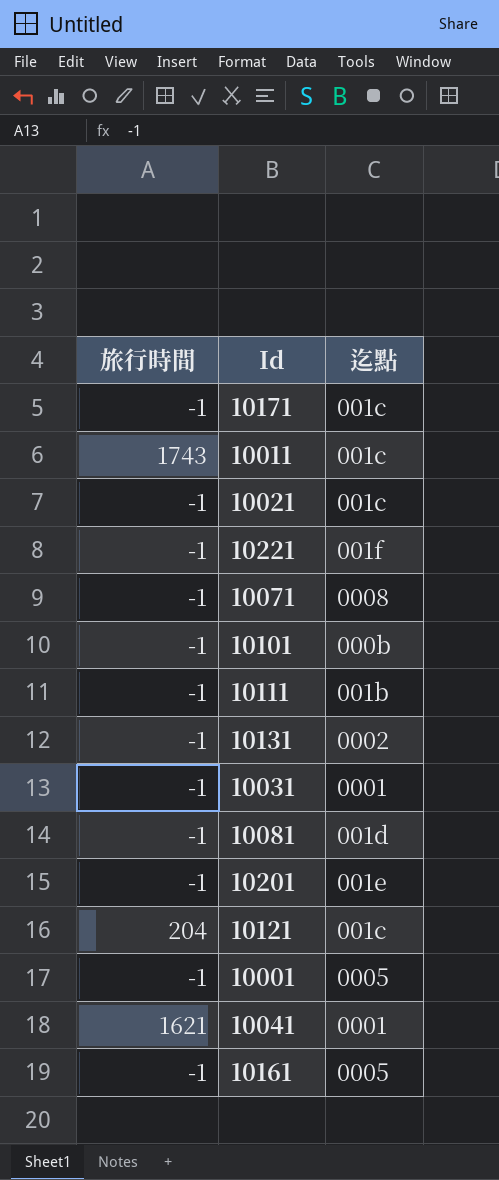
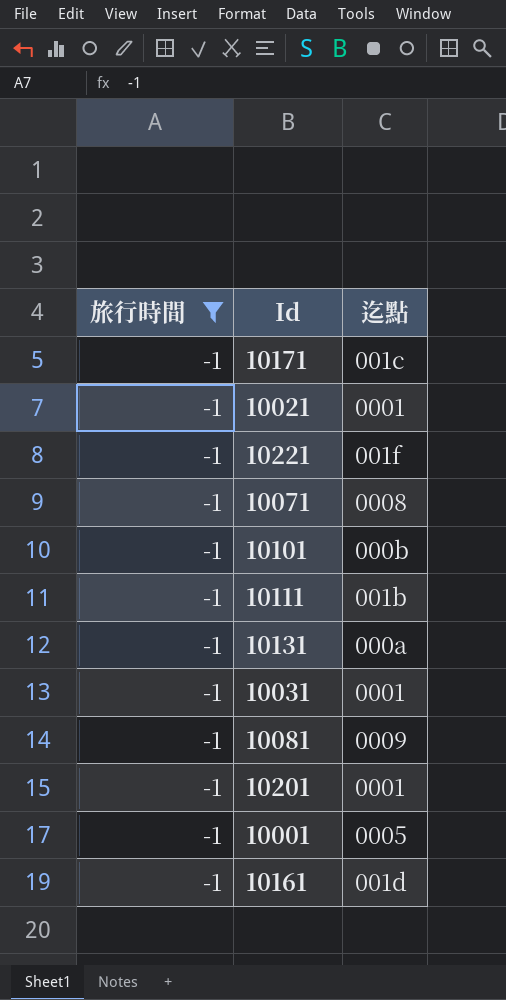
filter: none -> 旅行時間 = -1
10021 | 迄點: 001c -> 0001
10131 | 迄點: 0002 -> 000a
10081 | 迄點: 001d -> 0009
10201 | 迄點: 001e -> 0001
10161 | 迄點: 0005 -> 001d

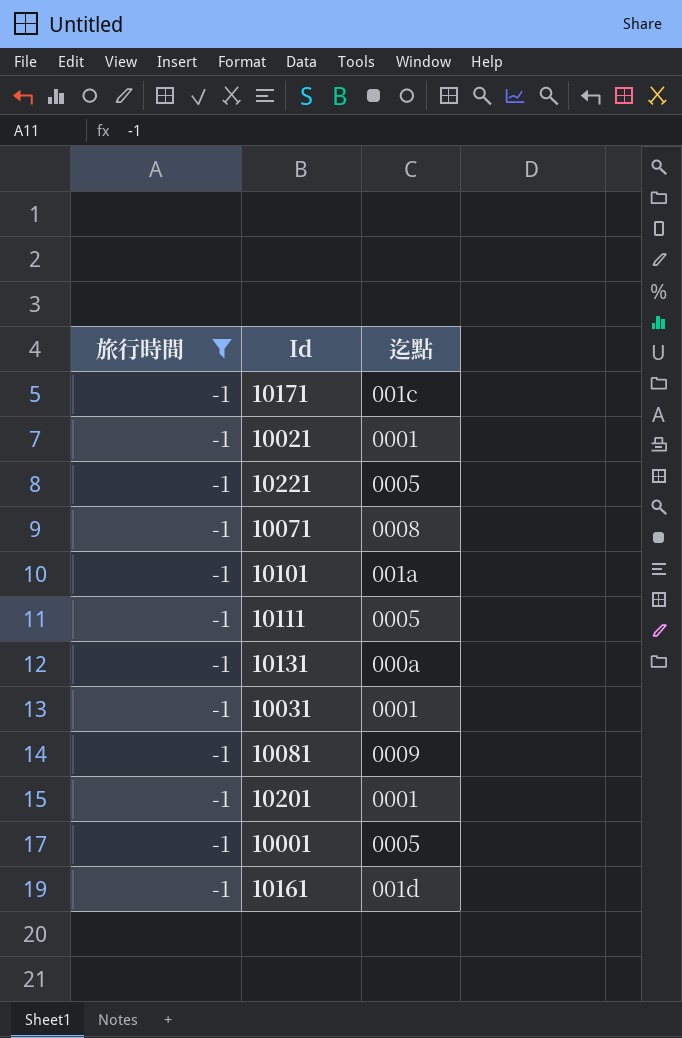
10221 | 迄點: 001f -> 0005
10101 | 迄點: 000b -> 001a
10111 | 迄點: 001b -> 0005

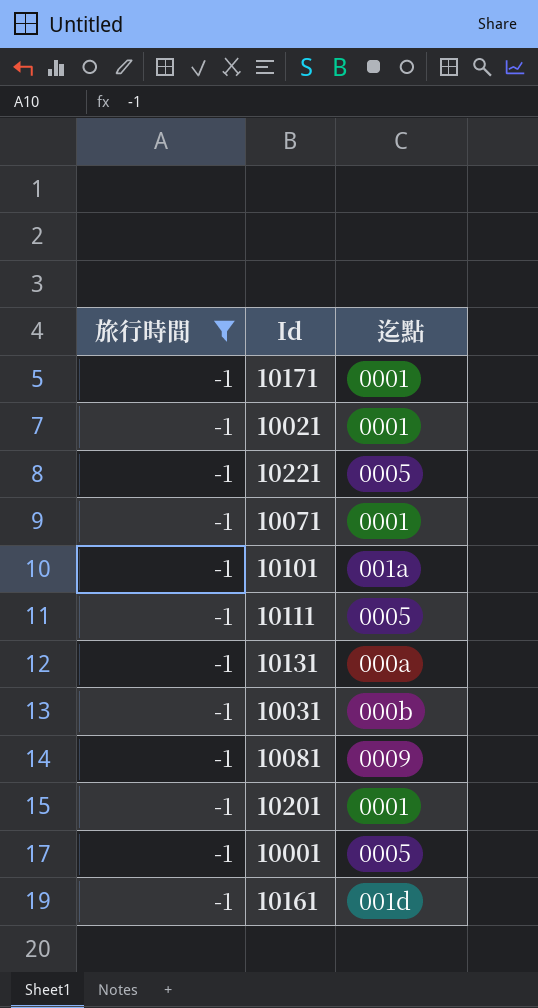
10171 | 迄點: 001c -> 0001
10071 | 迄點: 0008 -> 0001
10031 | 迄點: 0001 -> 000b

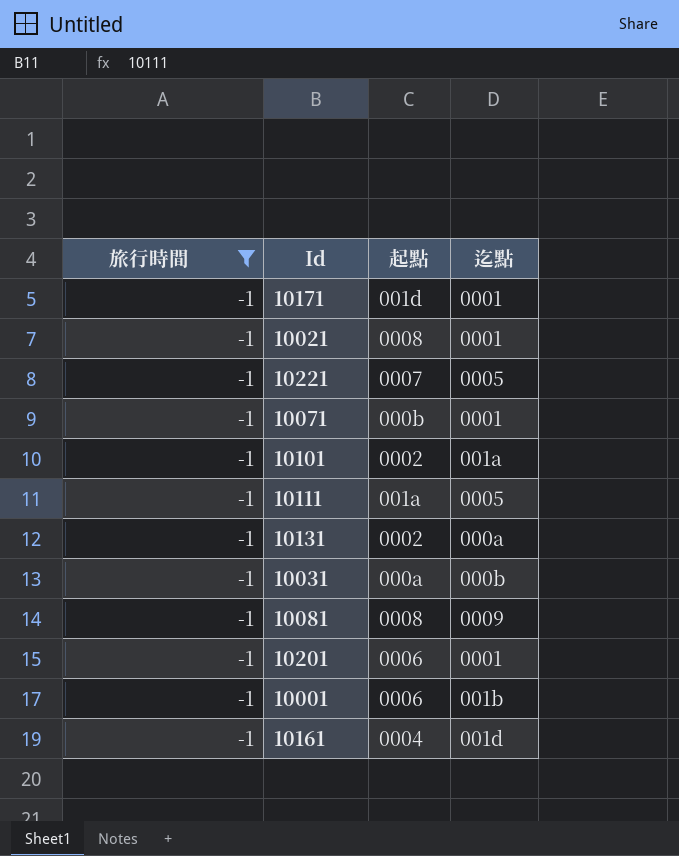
column 起點 | position: none -> 3
10001 | 迄點: 0005 -> 001b

